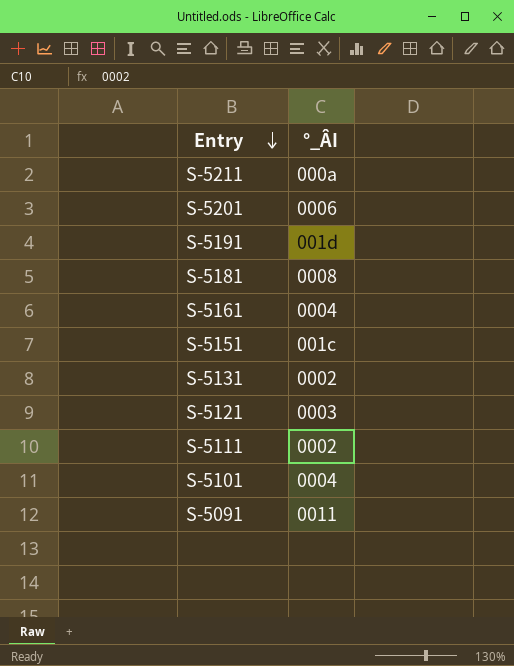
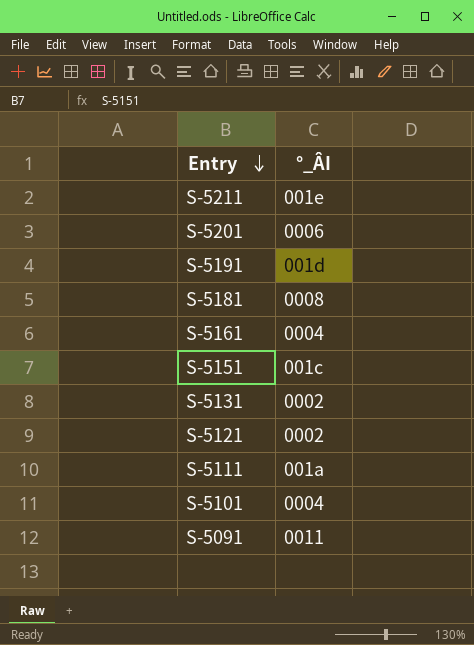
S-5211 | °_ÂI: 000a -> 001e
S-5121 | °_ÂI: 0003 -> 0002
S-5111 | °_ÂI: 0002 -> 001a

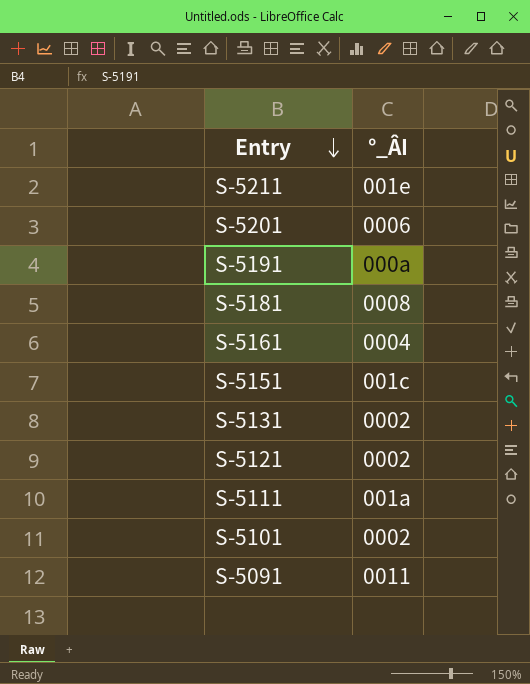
S-5191 | °_ÂI: 001d -> 000a
S-5101 | °_ÂI: 0004 -> 0002

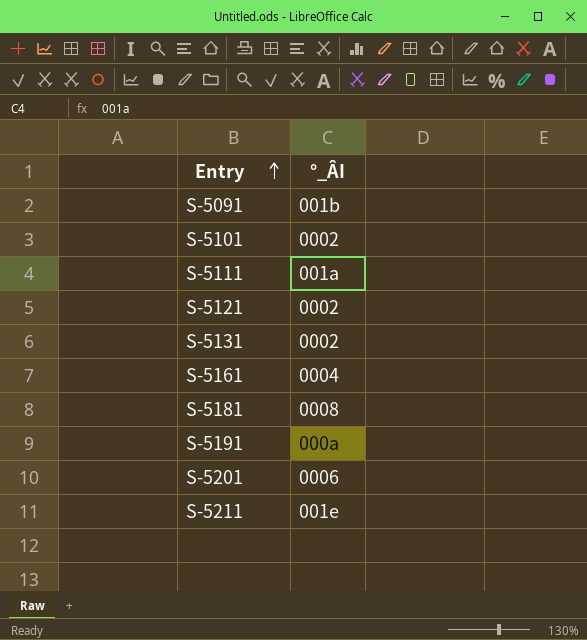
row order: Entry descending -> Entry ascending
row S-5151: 001c -> none
S-5091 | °_ÂI: 0011 -> 001b

